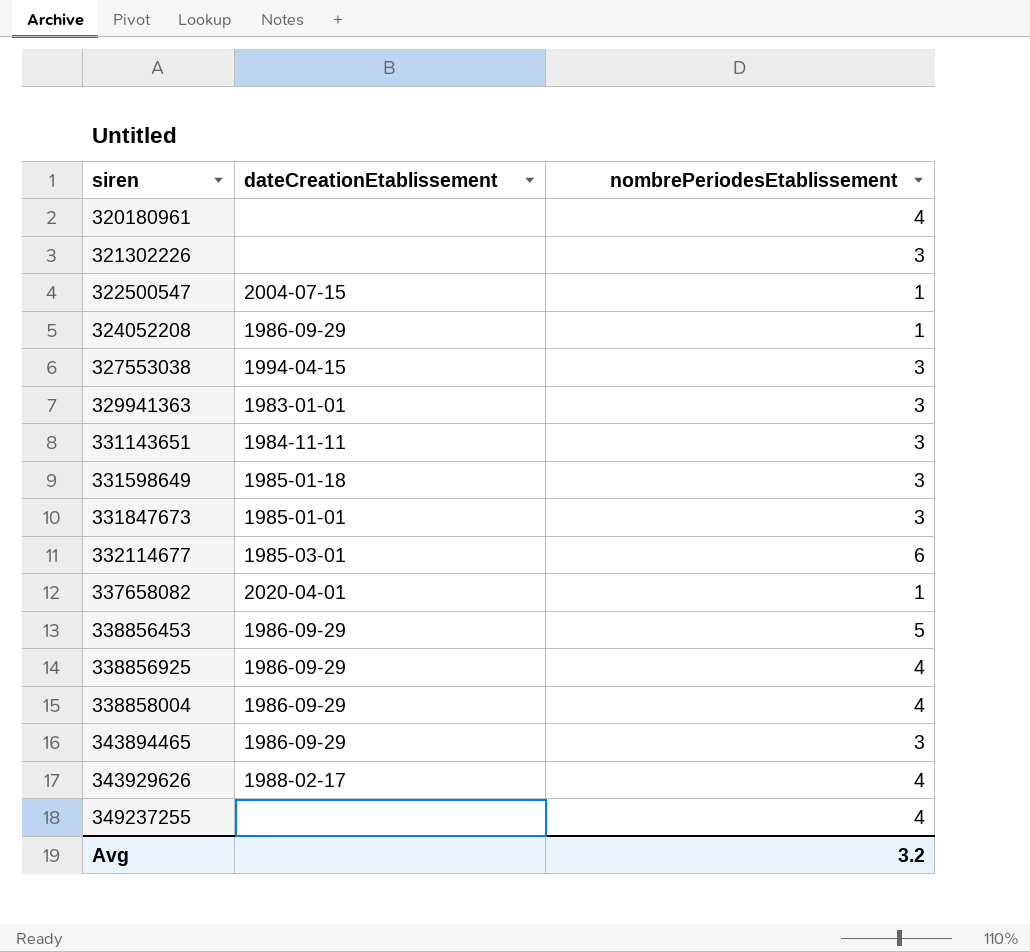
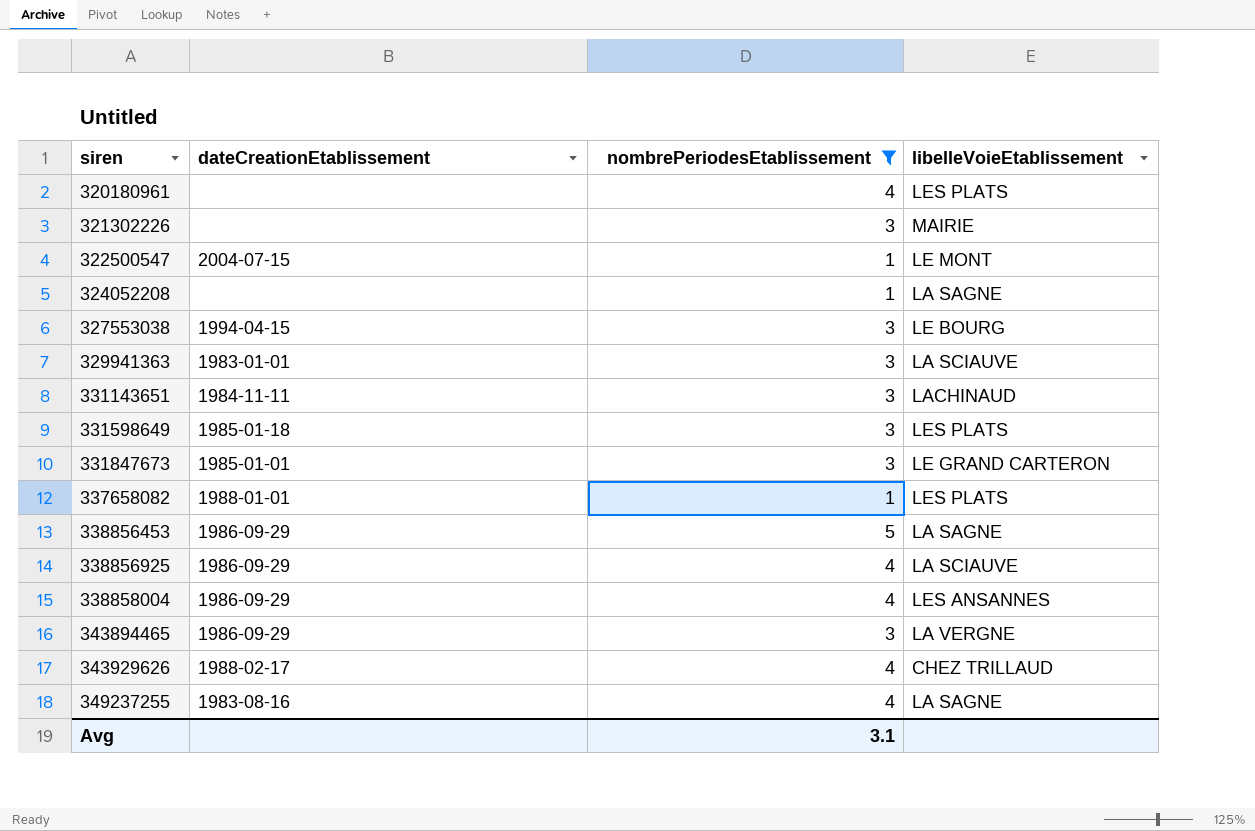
filter: none -> nombrePeriodesEtablissement != 6
column libelleVoieEtablissement | position: none -> 4
324052208 | dateCreationEtablissement: 1986-09-29 -> none
337658082 | dateCreationEtablissement: 2020-04-01 -> 1988-01-01
349237255 | dateCreationEtablissement: none -> 1983-08-16
Avg | nombrePeriodesEtablissement: 3.2 -> 3.1

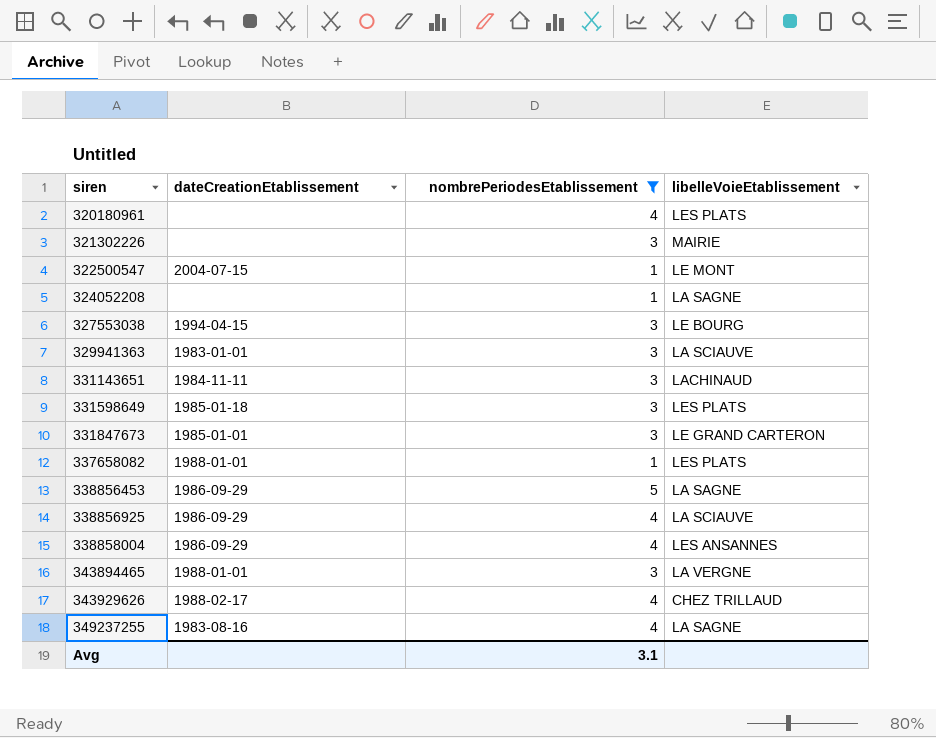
343894465 | dateCreationEtablissement: 1986-09-29 -> 1988-01-01

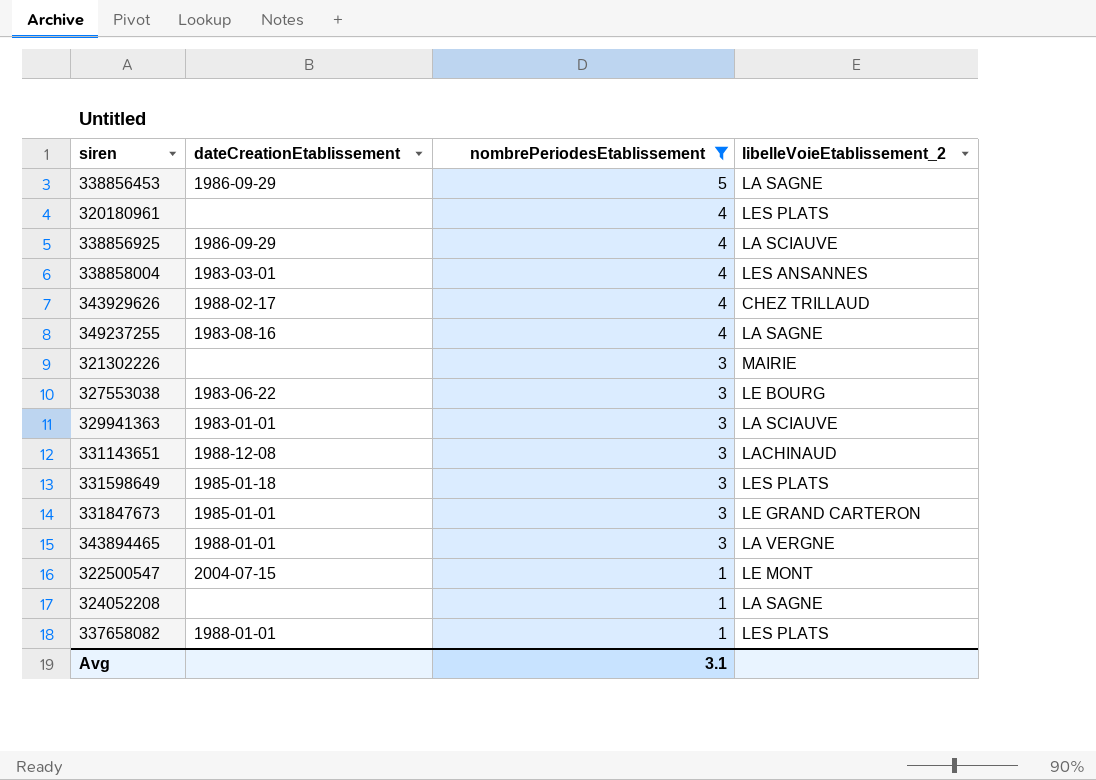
row order: siren ascending -> nombrePeriodesEtablissement descending
column name: libelleVoieEtablissement -> libelleVoieEtablissement_2
338858004 | dateCreationEtablissement: 1986-09-29 -> 1983-03-01
327553038 | dateCreationEtablissement: 1994-04-15 -> 1983-06-22
331143651 | dateCreationEtablissement: 1984-11-11 -> 1988-12-08

